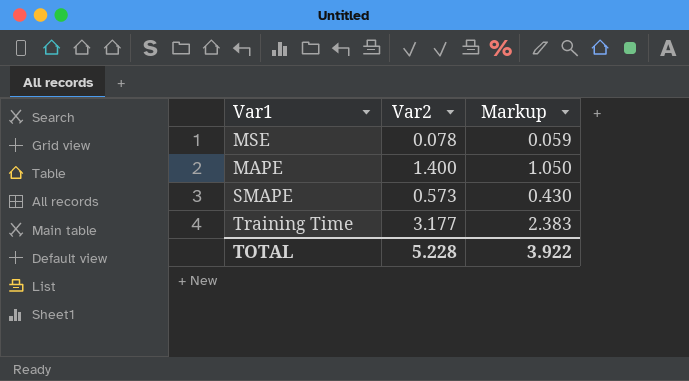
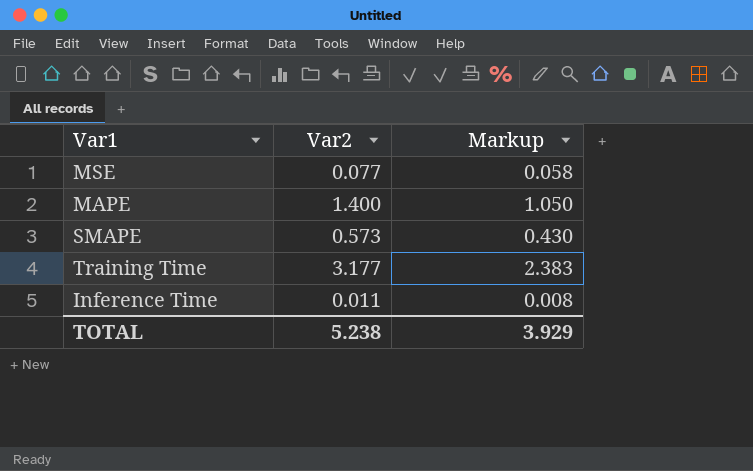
MSE | Var2: 0.078 -> 0.077
MSE | Markup: 0.059 -> 0.058
row Inference Time: none -> 0.011 | 0.008
TOTAL | Var2: 5.228 -> 5.238
TOTAL | Markup: 3.922 -> 3.929

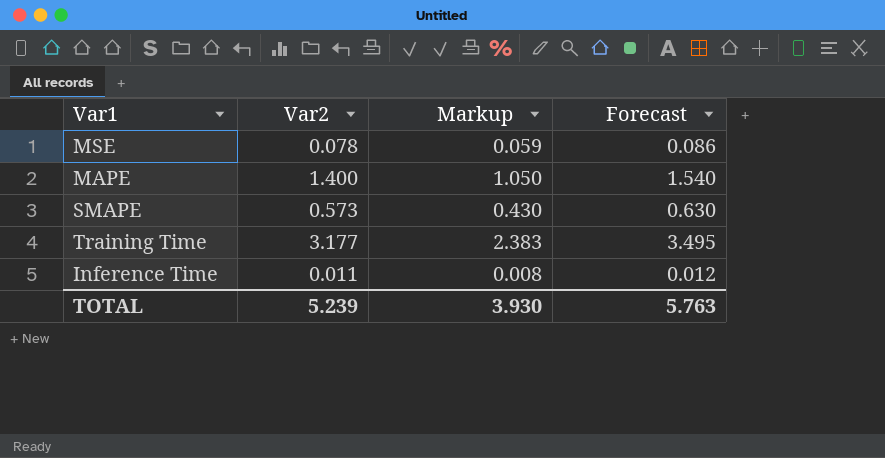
column Forecast | formula: none -> [Var2] * 1.1
MSE | Var2: 0.077 -> 0.078
MSE | Markup: 0.058 -> 0.059
TOTAL | Var2: 5.238 -> 5.239
TOTAL | Markup: 3.929 -> 3.930

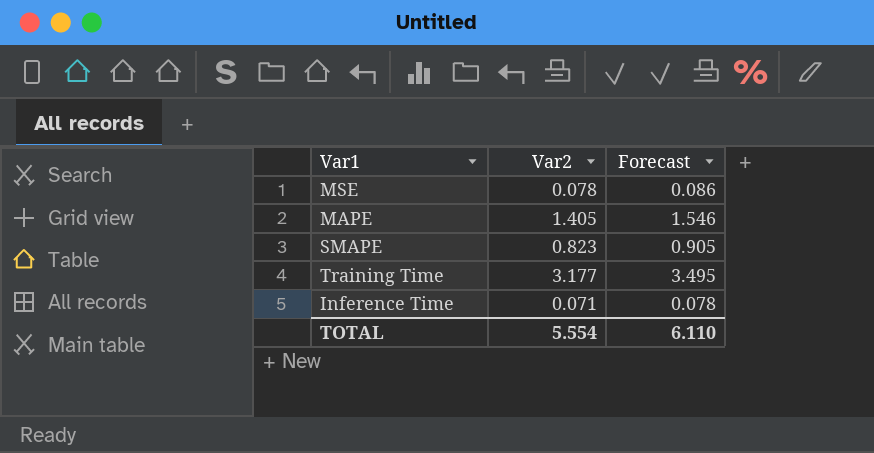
column Markup | formula: [Var2] * 0.75 -> none
MAPE | Var2: 1.400 -> 1.405
MAPE | Forecast: 1.540 -> 1.546
SMAPE | Var2: 0.573 -> 0.823
SMAPE | Forecast: 0.630 -> 0.905
Inference Time | Var2: 0.011 -> 0.071
Inference Time | Forecast: 0.012 -> 0.078
TOTAL | Var2: 5.239 -> 5.554
TOTAL | Forecast: 5.763 -> 6.110

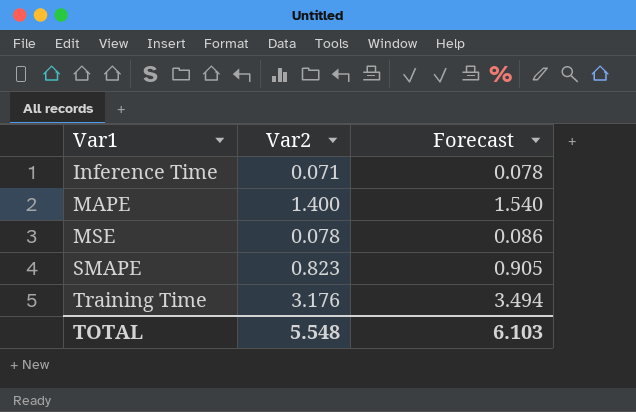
row order: none -> Var1 ascending
MAPE | Var2: 1.405 -> 1.400
MAPE | Forecast: 1.546 -> 1.540
Training Time | Var2: 3.177 -> 3.176
Training Time | Forecast: 3.495 -> 3.494
TOTAL | Var2: 5.554 -> 5.548
TOTAL | Forecast: 6.110 -> 6.103

